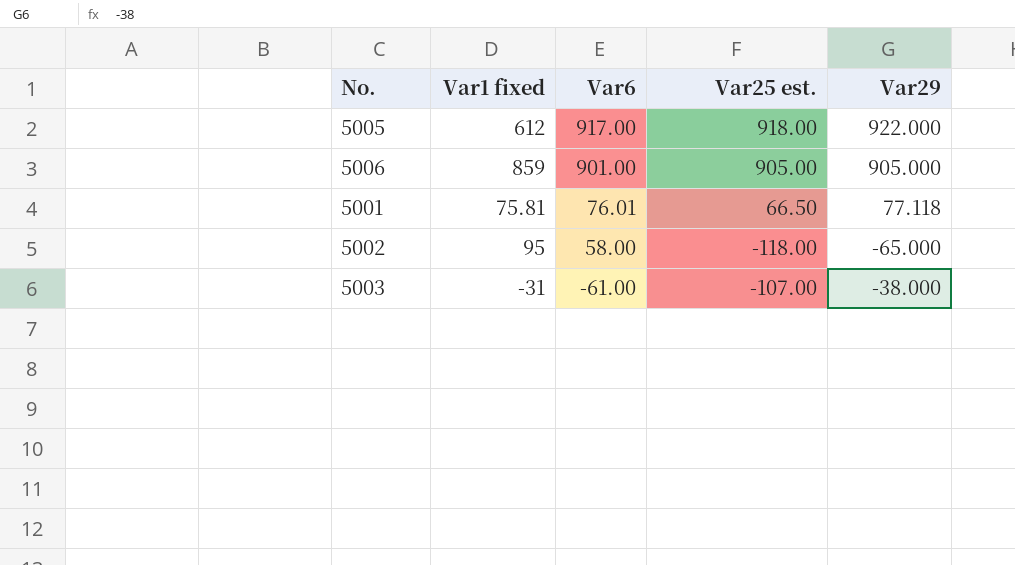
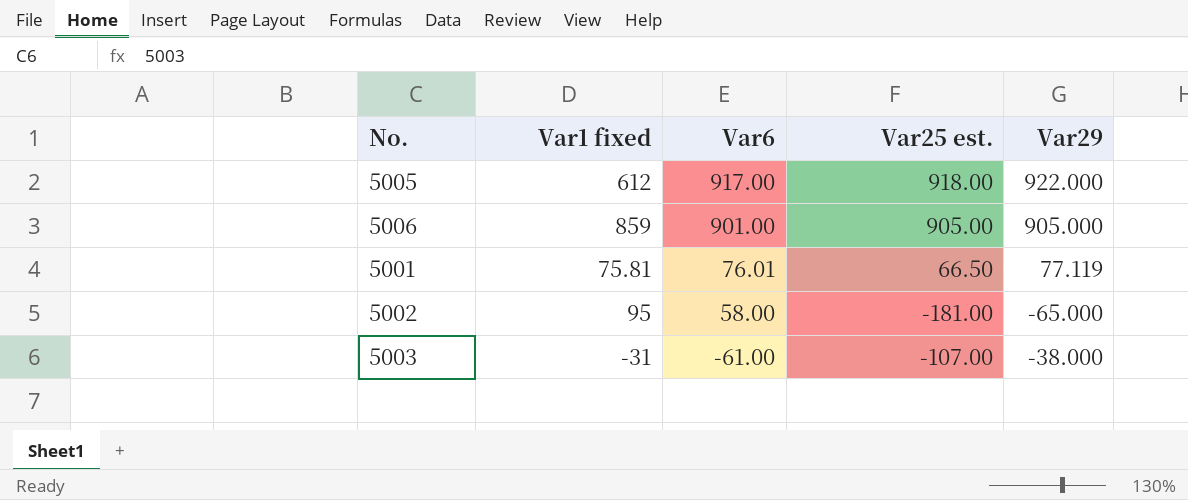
5001 | Var29: 77.118 -> 77.119
5002 | Var25 est.: -118.00 -> -181.00

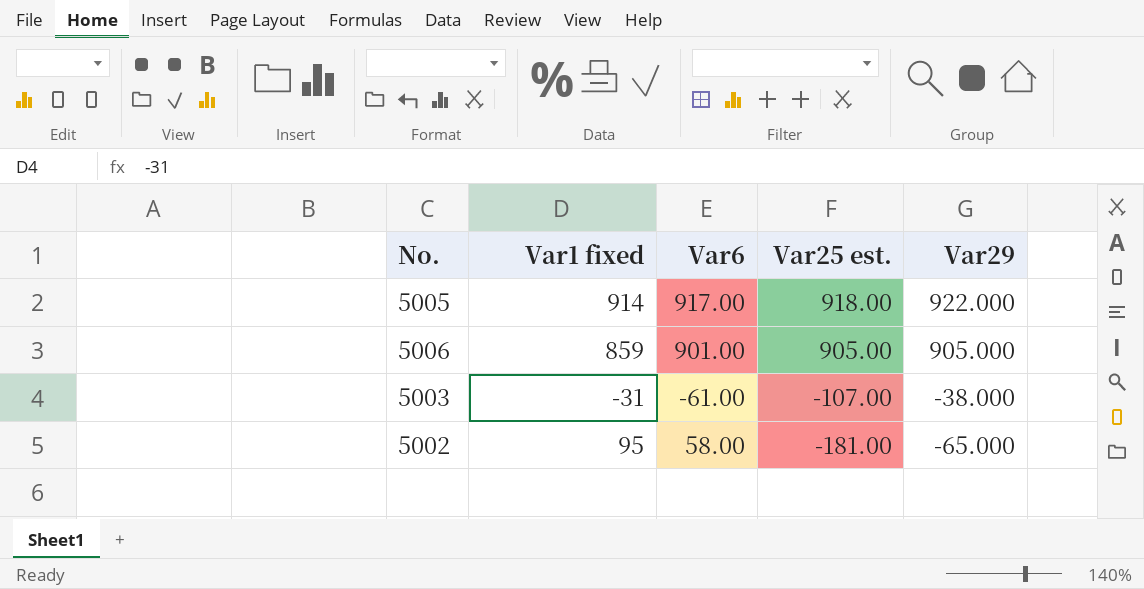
row order: Var6 descending -> Var25 est. descending
row 5001: 75.81 | 76.01 | 66.50 | 77.119 -> none
5005 | Var1 fixed: 612 -> 914

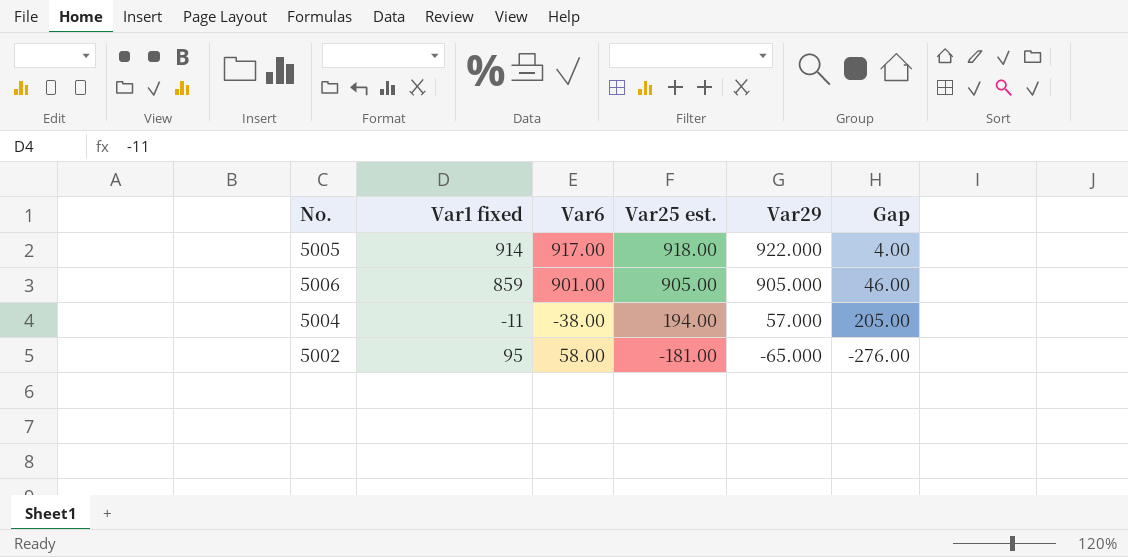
column Gap | formula: none -> [Var25 est.] - [Var1 fixed]
row 5003: -31 | -61.00 | -107.00 | -38.000 -> none
row 5004: none -> -11 | -38.00 | 194.00 | 57.000 | 205.00

